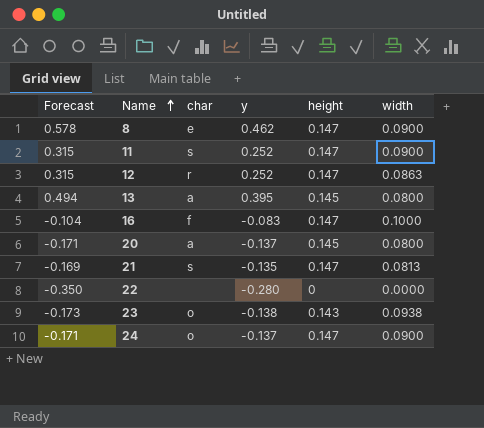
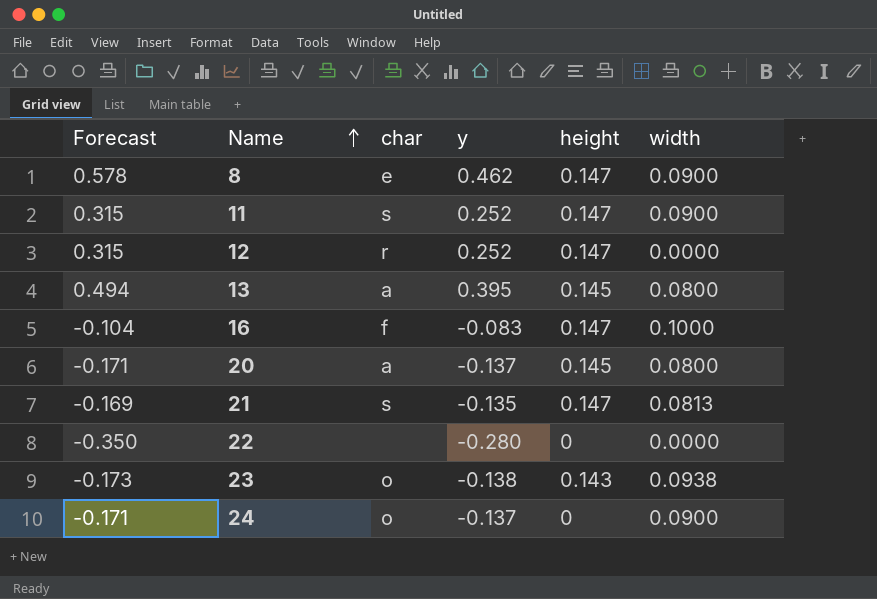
12 | width: 0.0863 -> 0.0000
24 | height: 0.147 -> 0

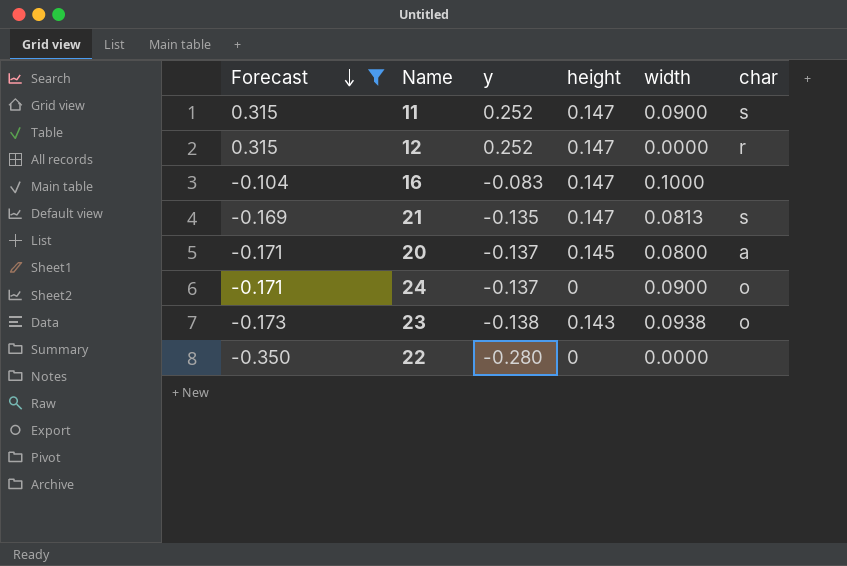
filter: none -> Forecast <= 0.315
row order: Name ascending -> Forecast descending
column char | position: 3 -> 6
16 | char: f -> none

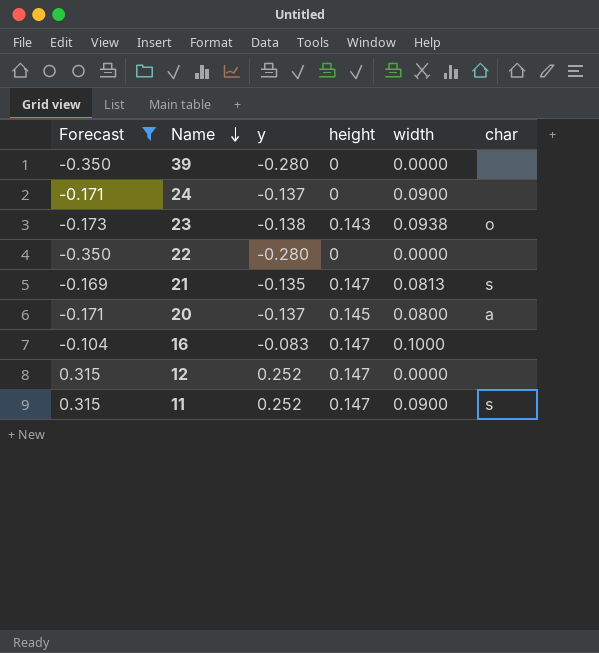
row order: Forecast descending -> Name descending
row 39: none -> -0.350 | -0.280 | 0 | 0.0000 | none
24 | char: o -> none
12 | char: r -> none

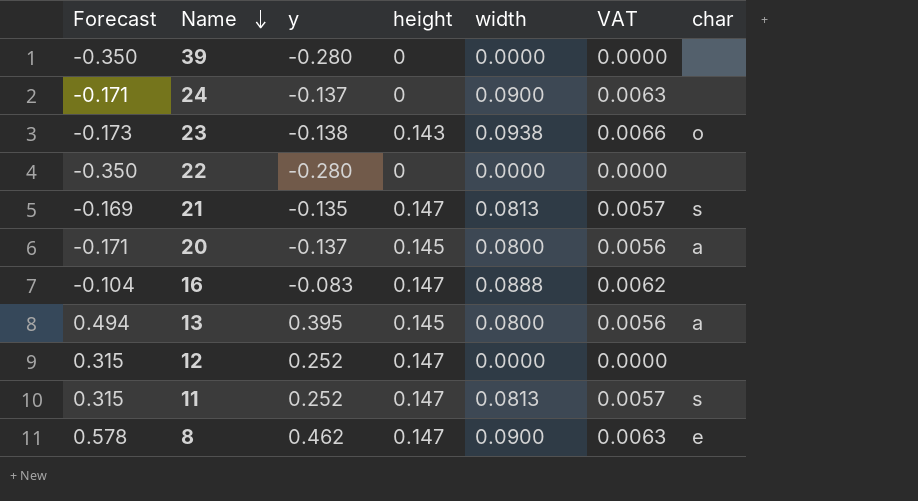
filter: Forecast <= 0.315 -> none
column VAT | formula: none -> [width] * 0.07
16 | width: 0.1000 -> 0.0888
11 | width: 0.0900 -> 0.0813

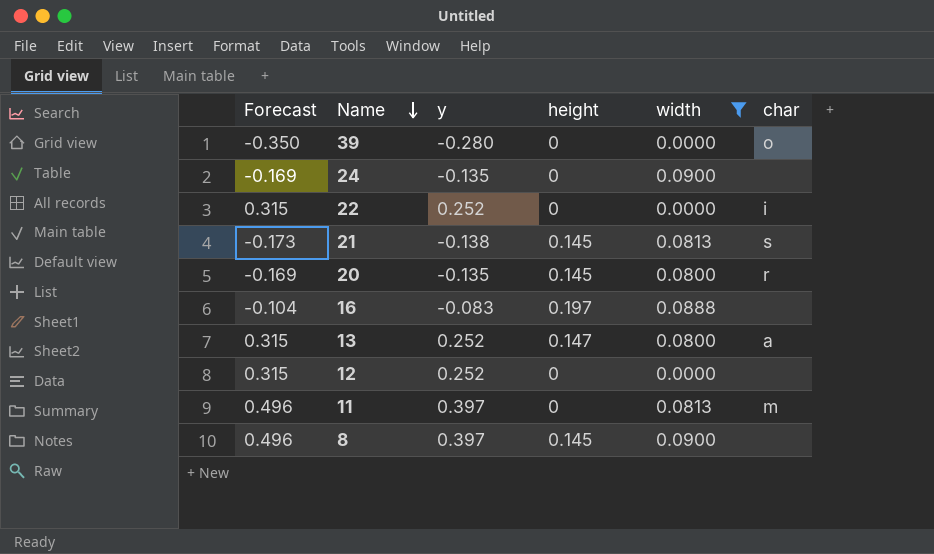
filter: none -> width != 0.0938
column VAT | formula: [width] * 0.07 -> none
39 | char: none -> o
24 | Forecast: -0.171 -> -0.169
24 | y: -0.137 -> -0.135
22 | Forecast: -0.350 -> 0.315
22 | y: -0.280 -> 0.252
22 | char: none -> i
21 | Forecast: -0.169 -> -0.173
21 | y: -0.135 -> -0.138
21 | height: 0.147 -> 0.145
20 | Forecast: -0.171 -> -0.169
20 | y: -0.137 -> -0.135
20 | char: a -> r
16 | height: 0.147 -> 0.197
13 | Forecast: 0.494 -> 0.315
13 | y: 0.395 -> 0.252
13 | height: 0.145 -> 0.147
12 | height: 0.147 -> 0
11 | Forecast: 0.315 -> 0.496
11 | y: 0.252 -> 0.397
11 | height: 0.147 -> 0
11 | char: s -> m
8 | Forecast: 0.578 -> 0.496
8 | y: 0.462 -> 0.397
8 | height: 0.147 -> 0.145
8 | char: e -> none

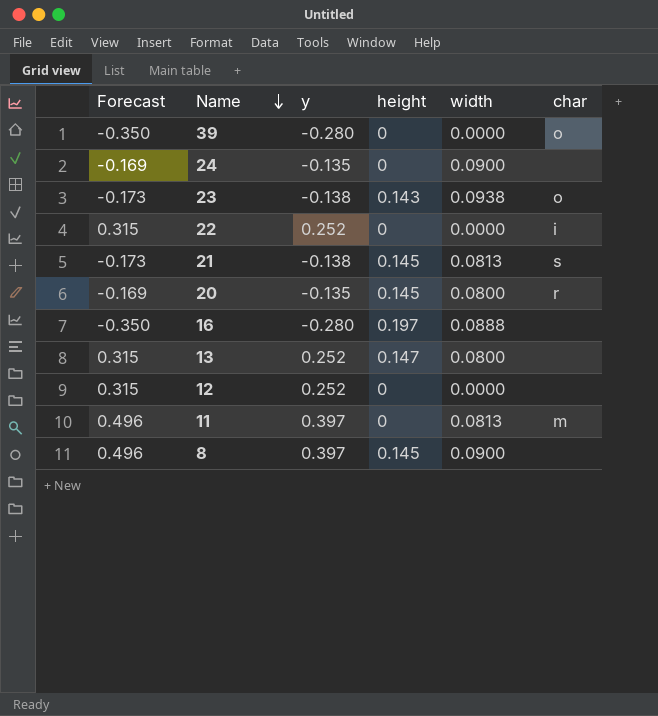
filter: width != 0.0938 -> none
16 | Forecast: -0.104 -> -0.350
16 | y: -0.083 -> -0.280
13 | char: a -> none

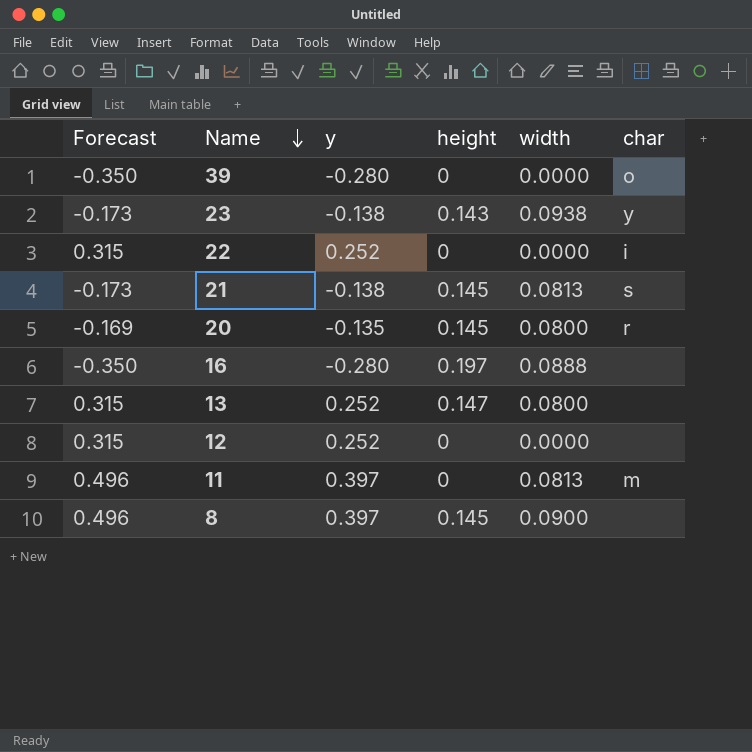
row 24: -0.169 | -0.135 | 0 | 0.0900 | none -> none
23 | char: o -> y

